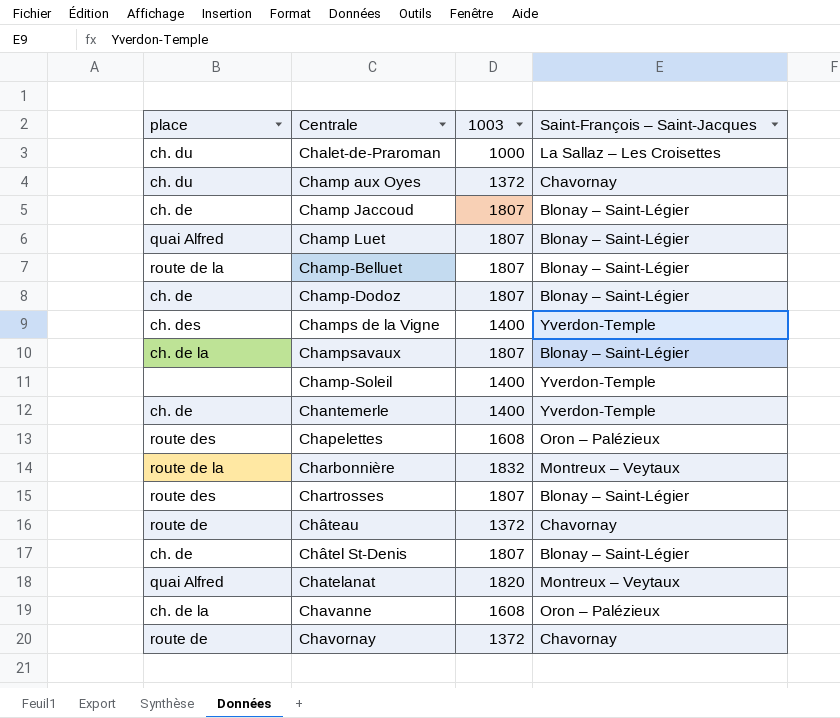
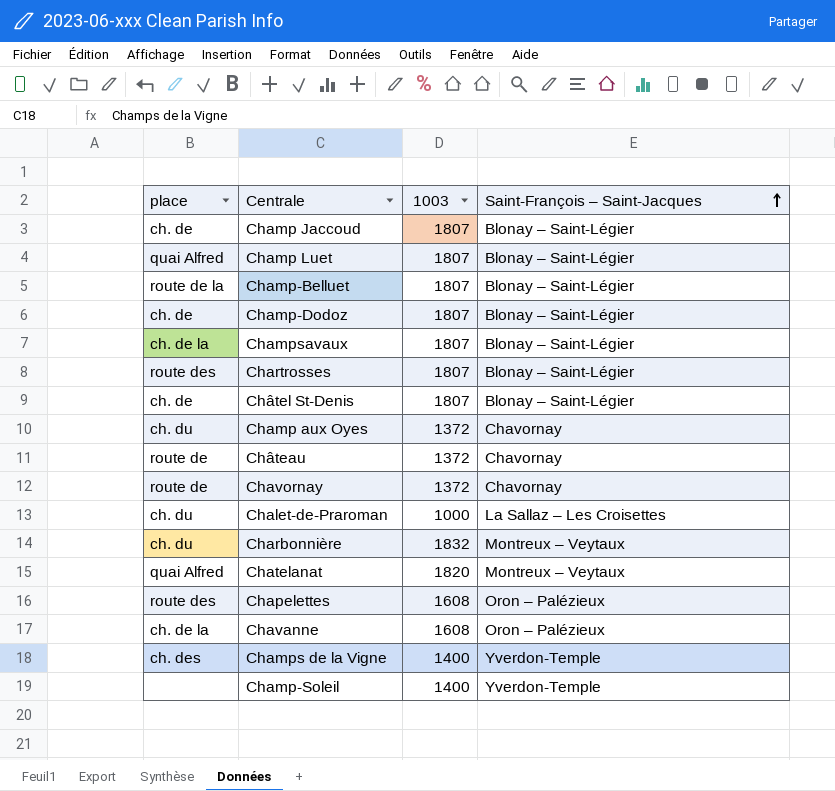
row order: none -> Saint-François – Saint-Jacques ascending
row Chantemerle: ch. de | 1400 | Yverdon-Temple -> none
Charbonnière | place: route de la -> ch. du

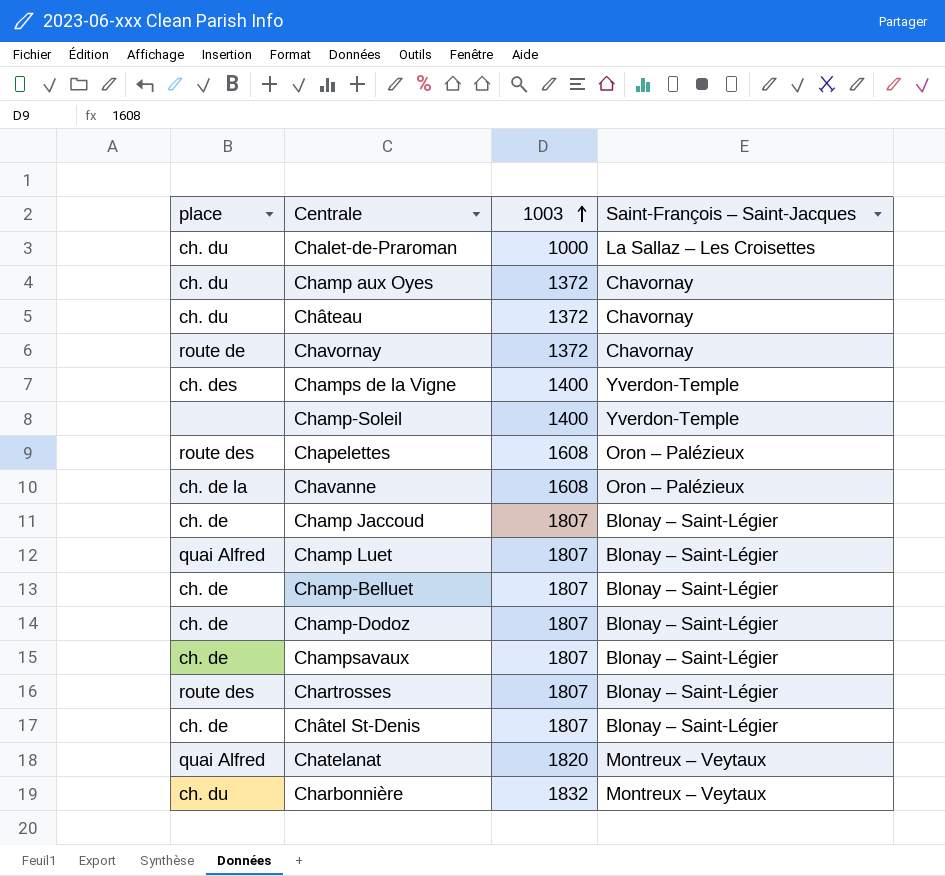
row order: Saint-François – Saint-Jacques ascending -> 1003 ascending
Château | place: route de -> ch. du
Champ-Belluet | place: route de la -> ch. de
Champsavaux | place: ch. de la -> ch. de

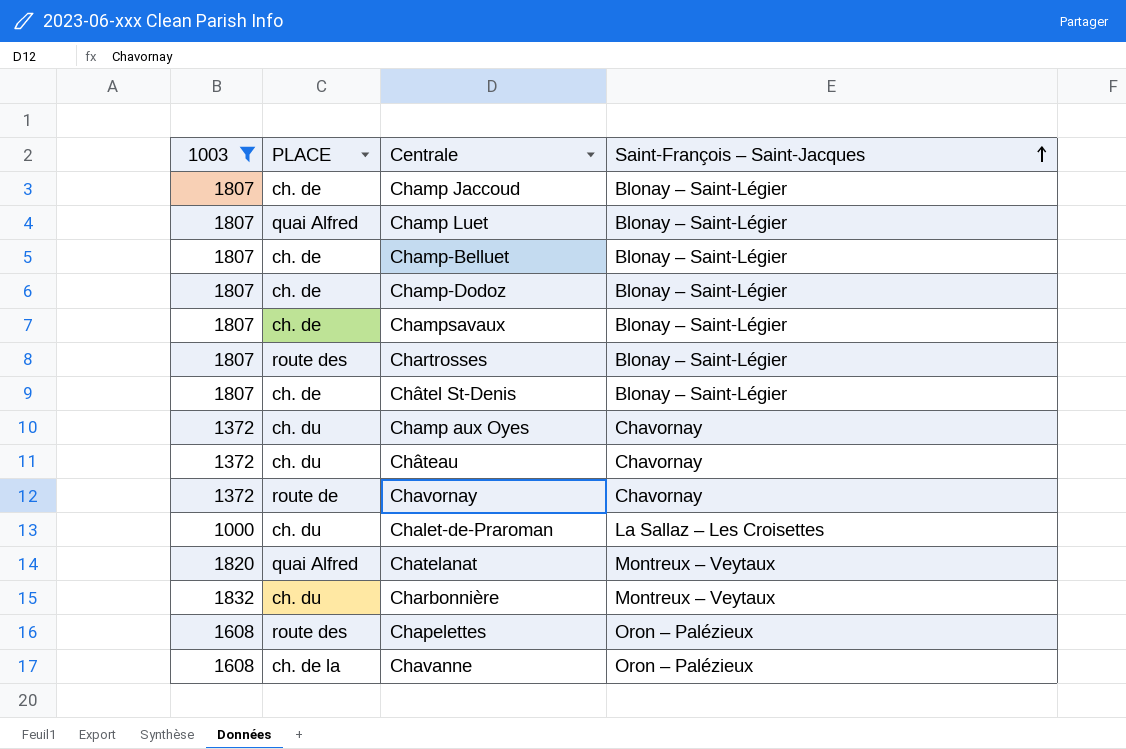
filter: none -> 1003 != 1400
row order: 1003 ascending -> Saint-François – Saint-Jacques ascending
column 1003 | position: 3 -> 1
column name: place -> PLACE

